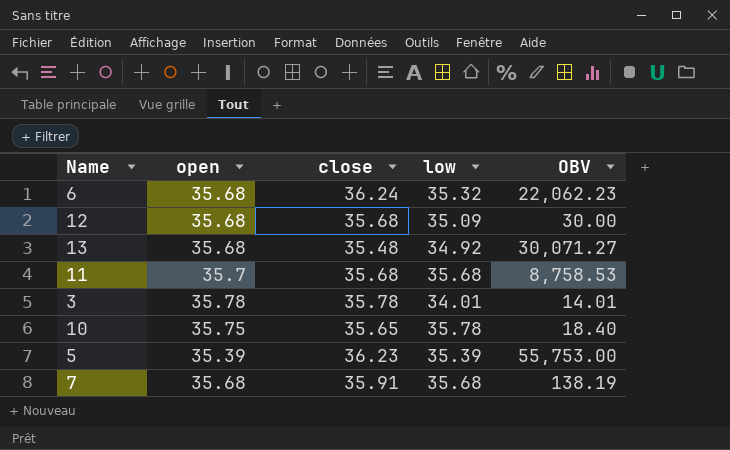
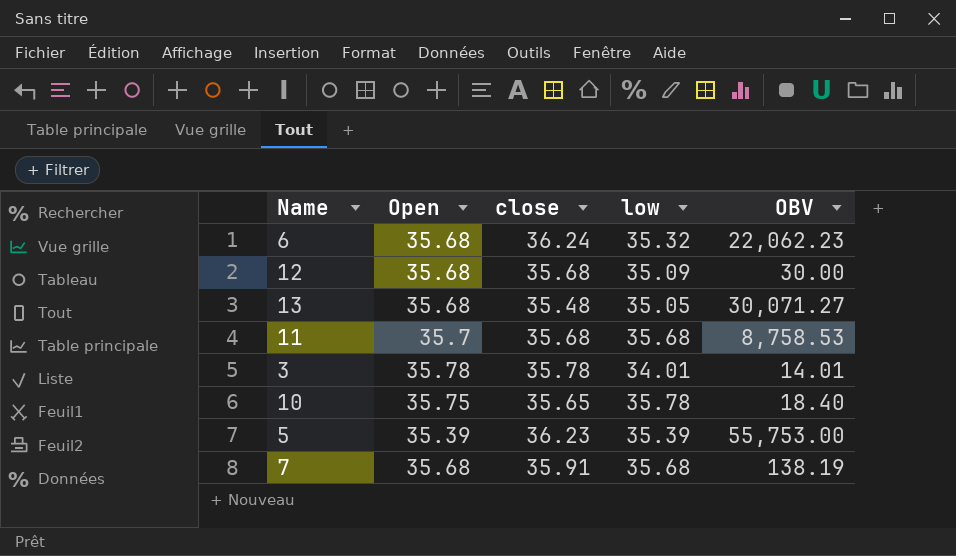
column name: open -> Open
13 | low: 34.92 -> 35.05

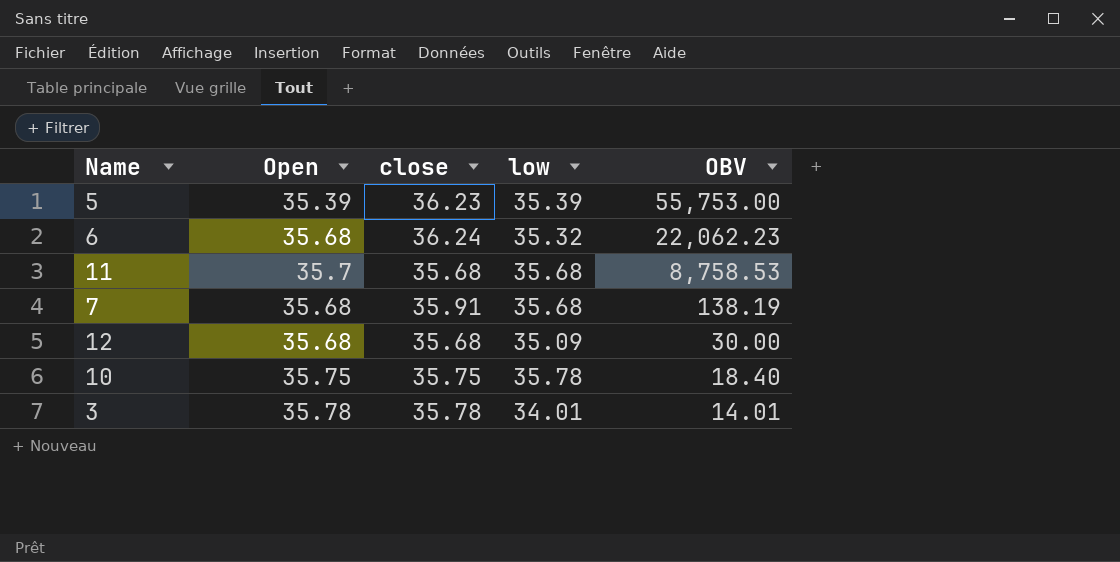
row order: none -> OBV descending
row 13: 35.68 | 35.48 | 35.05 | 30,071.27 -> none
10 | close: 35.65 -> 35.75

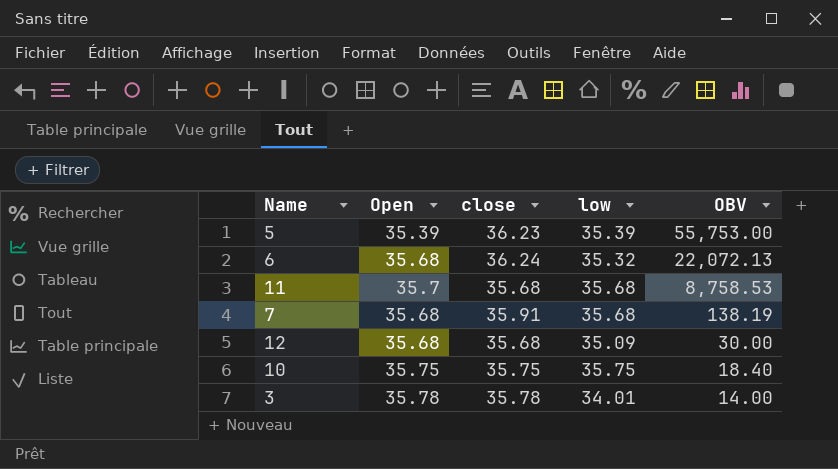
6 | OBV: 22,062.23 -> 22,072.13
10 | low: 35.78 -> 35.75
3 | OBV: 14.01 -> 14.00

